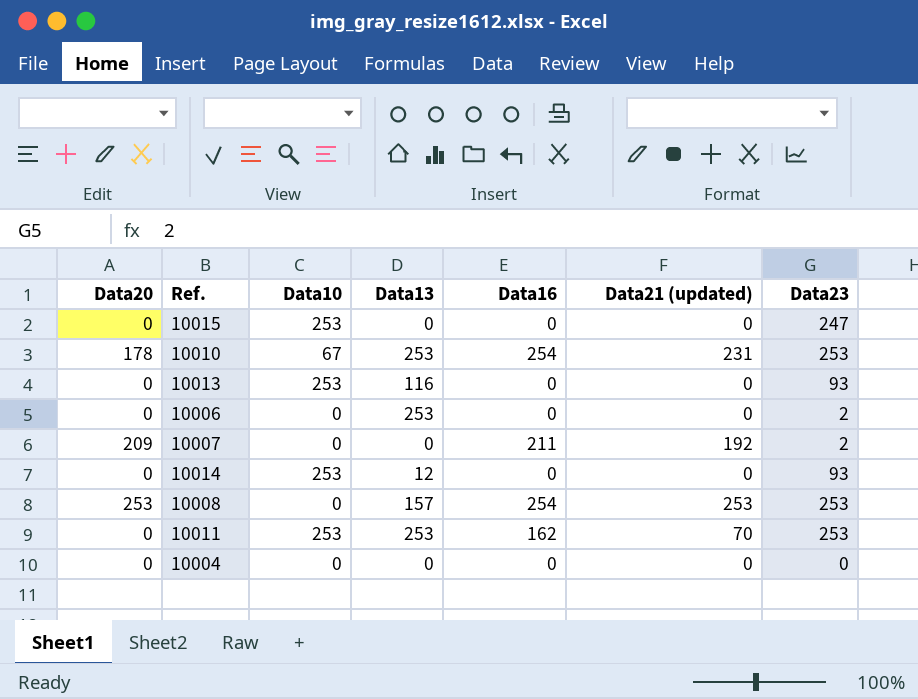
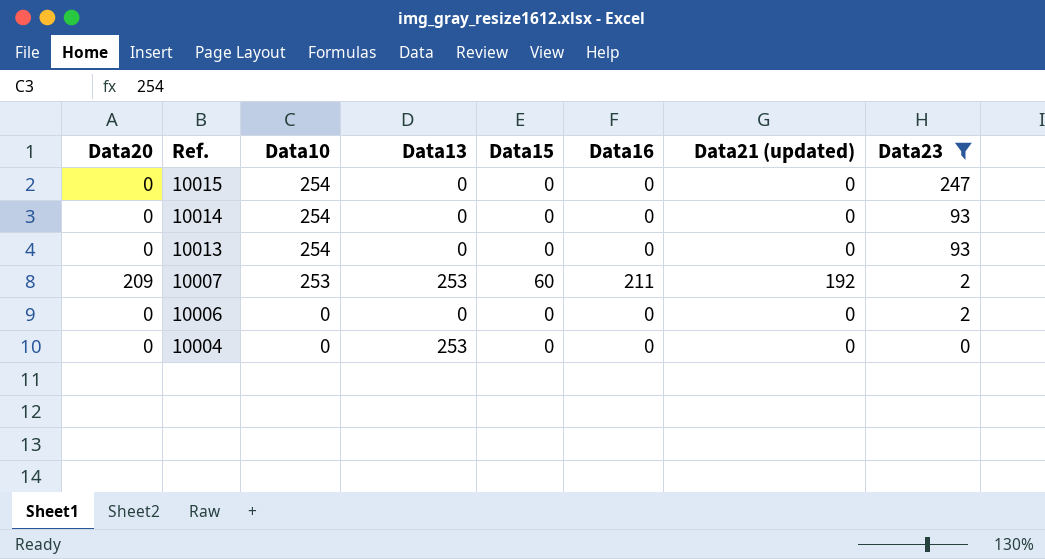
filter: none -> Data23 != 253
row order: none -> Ref. descending
column Data15 | position: none -> 5
10015 | Data10: 253 -> 254
10014 | Data10: 253 -> 254
10014 | Data13: 12 -> 0
10013 | Data10: 253 -> 254
10013 | Data13: 116 -> 0
10007 | Data10: 0 -> 253
10007 | Data13: 0 -> 253
10006 | Data13: 253 -> 0
10004 | Data13: 0 -> 253

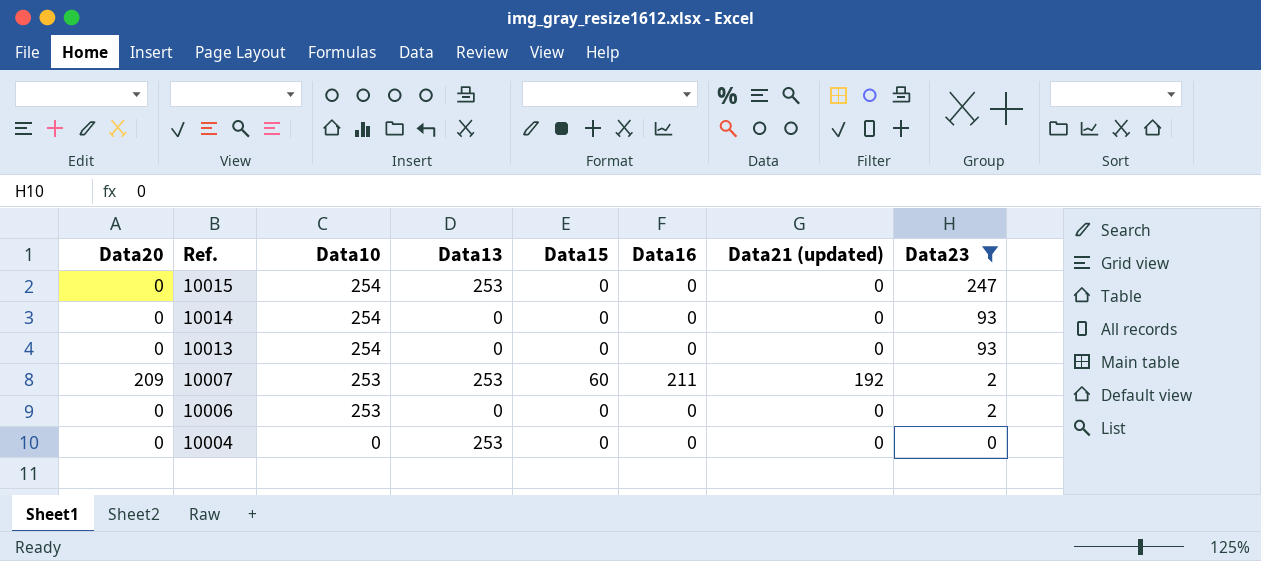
10015 | Data13: 0 -> 253
10006 | Data10: 0 -> 253

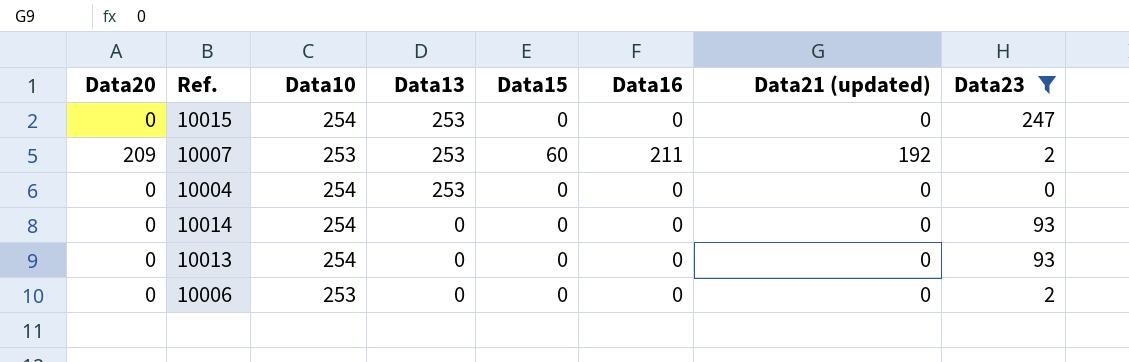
row order: Ref. descending -> Data13 descending
10004 | Data10: 0 -> 254

